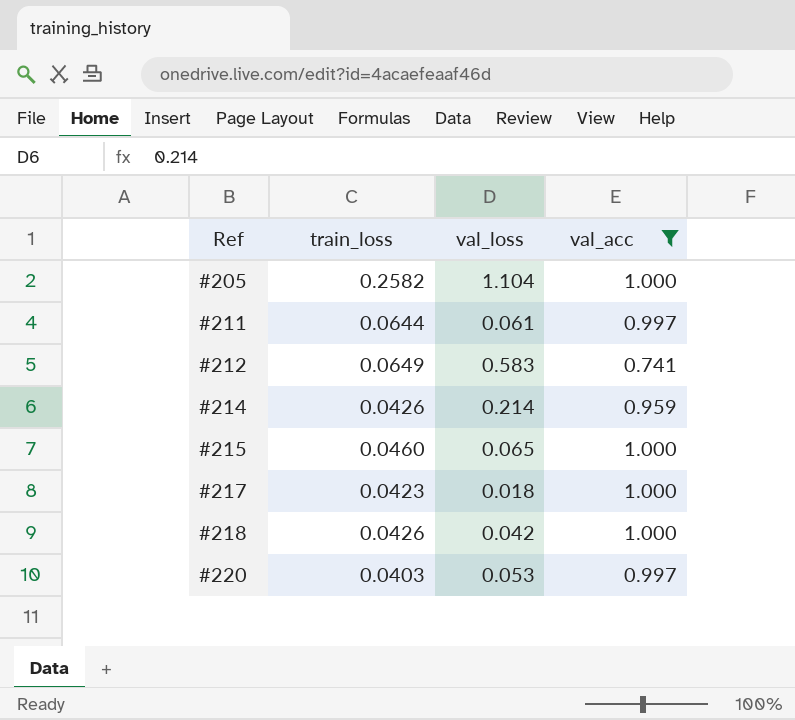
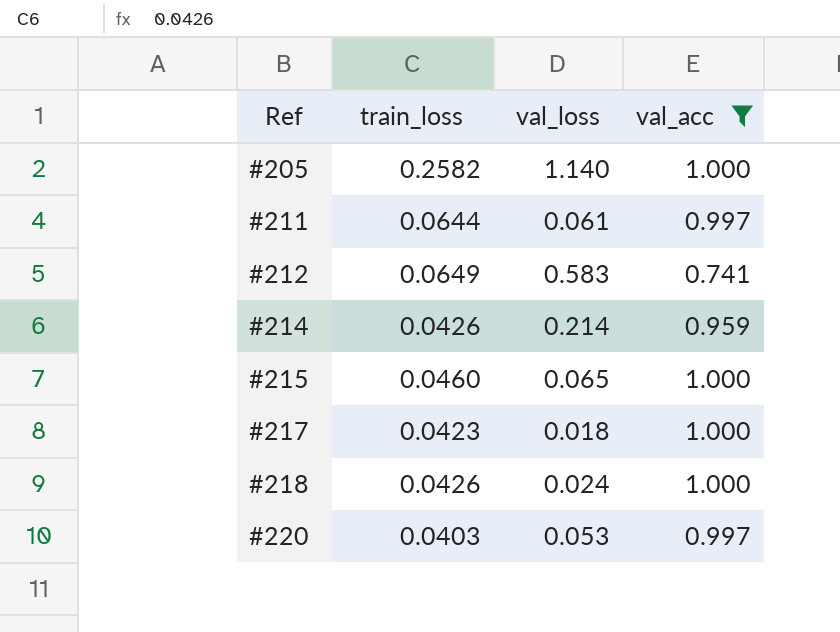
#205 | val_loss: 1.104 -> 1.140
#218 | val_loss: 0.042 -> 0.024

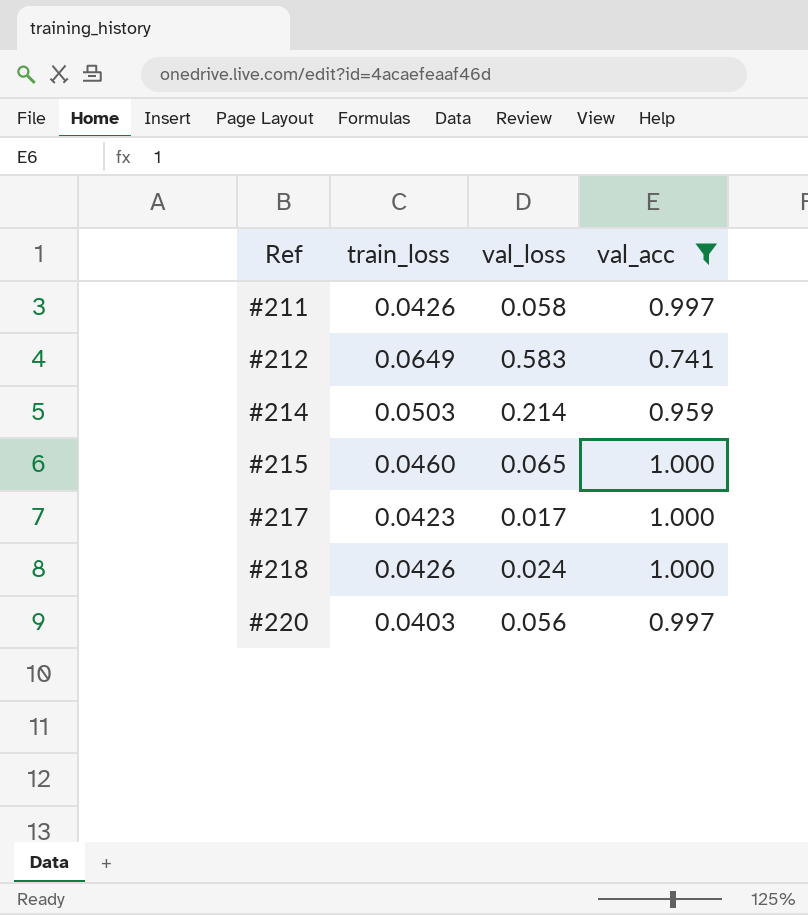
row #205: 0.2582 | 1.140 | 1.000 -> none
#211 | train_loss: 0.0644 -> 0.0426
#211 | val_loss: 0.061 -> 0.058
#214 | train_loss: 0.0426 -> 0.0503
#217 | val_loss: 0.018 -> 0.017
#220 | val_loss: 0.053 -> 0.056

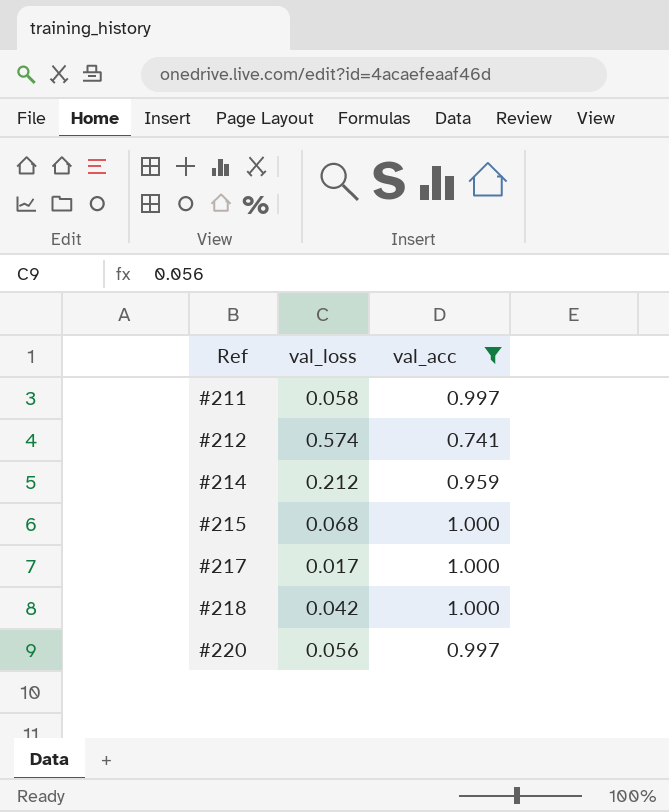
column train_loss | position: 2 -> none
#212 | val_loss: 0.583 -> 0.574
#214 | val_loss: 0.214 -> 0.212
#215 | val_loss: 0.065 -> 0.068
#218 | val_loss: 0.024 -> 0.042

